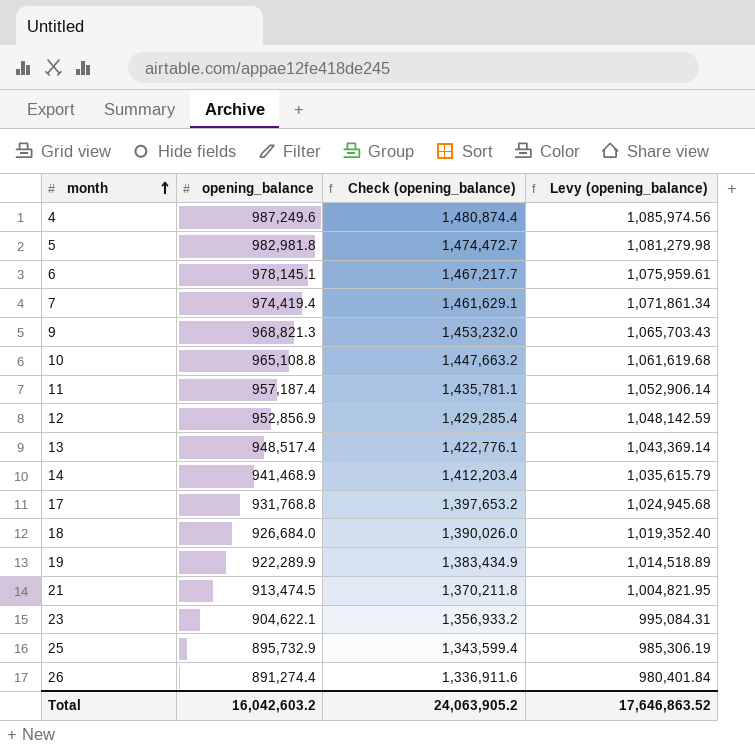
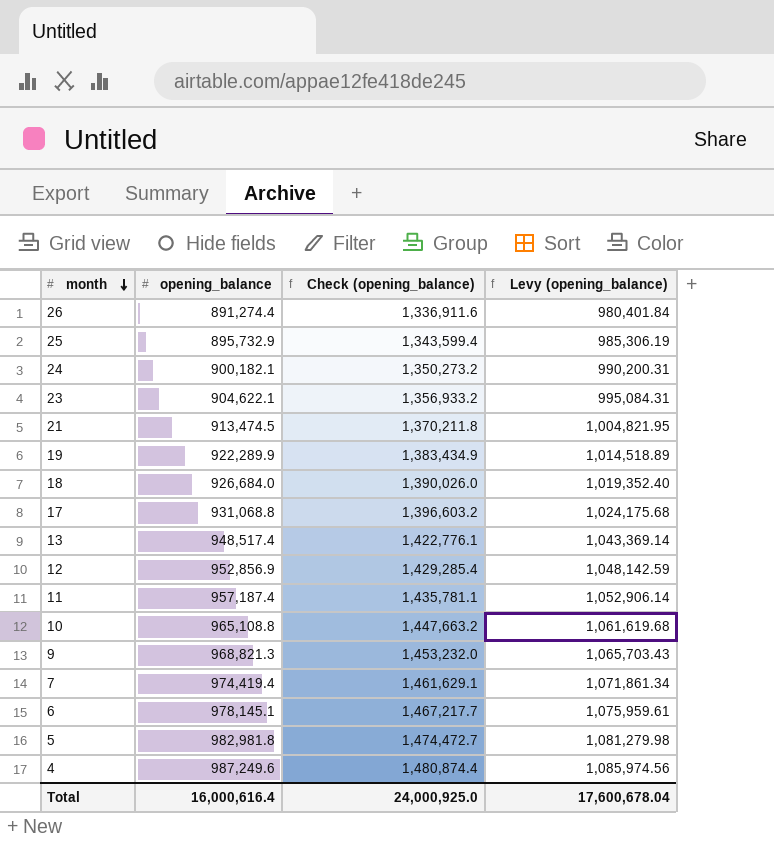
row order: month ascending -> month descending
row 14: 941,468.9 | 1,412,203.4 | 1,035,615.79 -> none
row 24: none -> 900,182.1 | 1,350,273.2 | 990,200.31
17 | opening_balance: 931,768.8 -> 931,068.8
17 | Check (opening_balance): 1,397,653.2 -> 1,396,603.2
17 | Levy (opening_balance): 1,024,945.68 -> 1,024,175.68
Total | opening_balance: 16,042,603.2 -> 16,000,616.4
Total | Check (opening_balance): 24,063,905.2 -> 24,000,925.0
Total | Levy (opening_balance): 17,646,863.52 -> 17,600,678.04

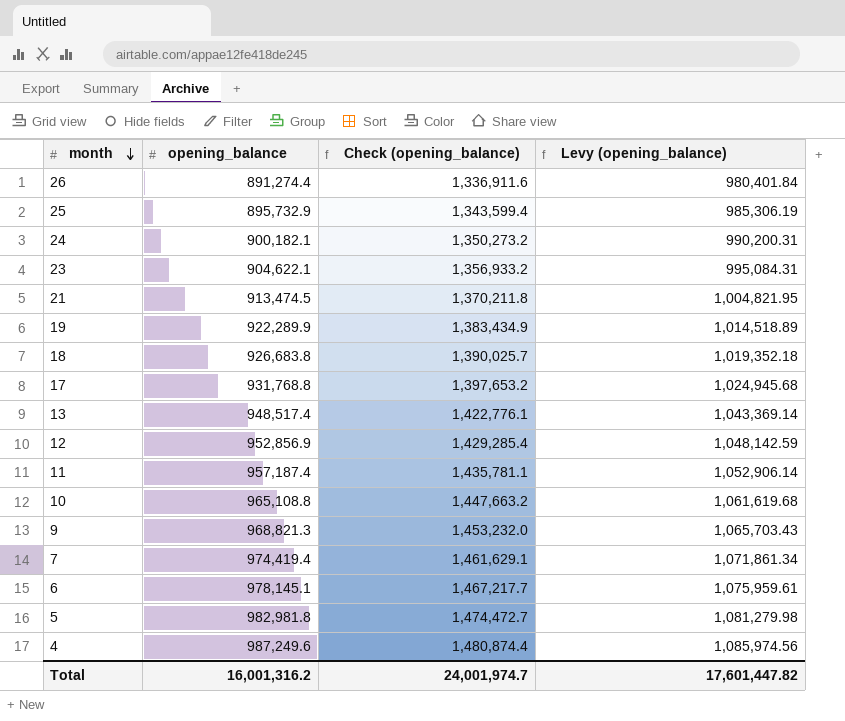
18 | opening_balance: 926,684.0 -> 926,683.8
18 | Check (opening_balance): 1,390,026.0 -> 1,390,025.7
18 | Levy (opening_balance): 1,019,352.40 -> 1,019,352.18
17 | opening_balance: 931,068.8 -> 931,768.8
17 | Check (opening_balance): 1,396,603.2 -> 1,397,653.2
17 | Levy (opening_balance): 1,024,175.68 -> 1,024,945.68
Total | opening_balance: 16,000,616.4 -> 16,001,316.2
Total | Check (opening_balance): 24,000,925.0 -> 24,001,974.7
Total | Levy (opening_balance): 17,600,678.04 -> 17,601,447.82

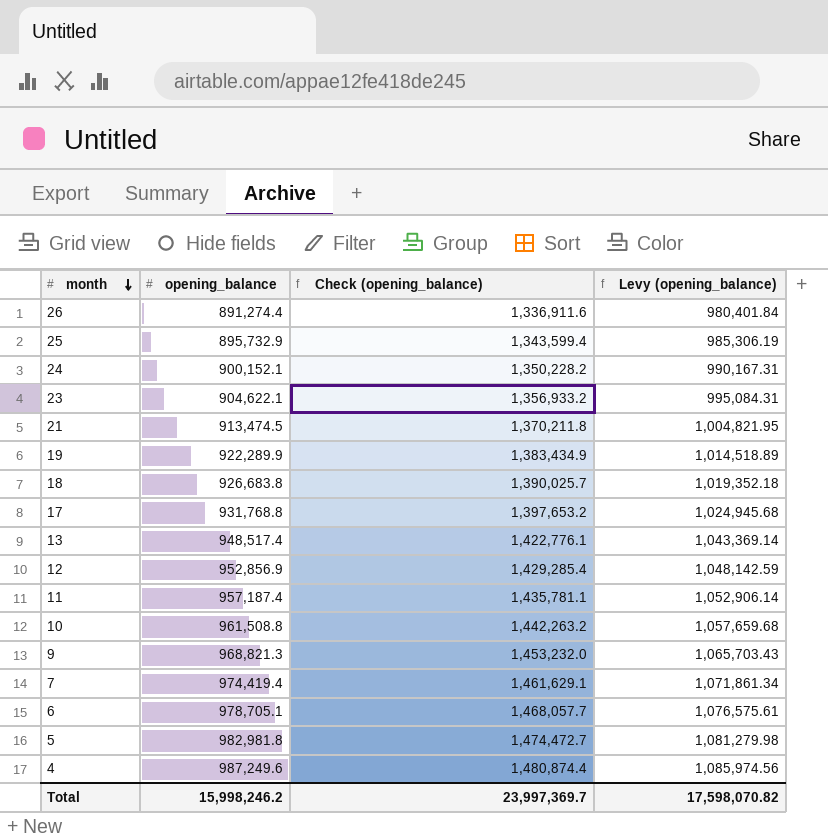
24 | opening_balance: 900,182.1 -> 900,152.1
24 | Check (opening_balance): 1,350,273.2 -> 1,350,228.2
24 | Levy (opening_balance): 990,200.31 -> 990,167.31
10 | opening_balance: 965,108.8 -> 961,508.8
10 | Check (opening_balance): 1,447,663.2 -> 1,442,263.2
10 | Levy (opening_balance): 1,061,619.68 -> 1,057,659.68
6 | opening_balance: 978,145.1 -> 978,705.1
6 | Check (opening_balance): 1,467,217.7 -> 1,468,057.7
6 | Levy (opening_balance): 1,075,959.61 -> 1,076,575.61
Total | opening_balance: 16,001,316.2 -> 15,998,246.2
Total | Check (opening_balance): 24,001,974.7 -> 23,997,369.7
Total | Levy (opening_balance): 17,601,447.82 -> 17,598,070.82

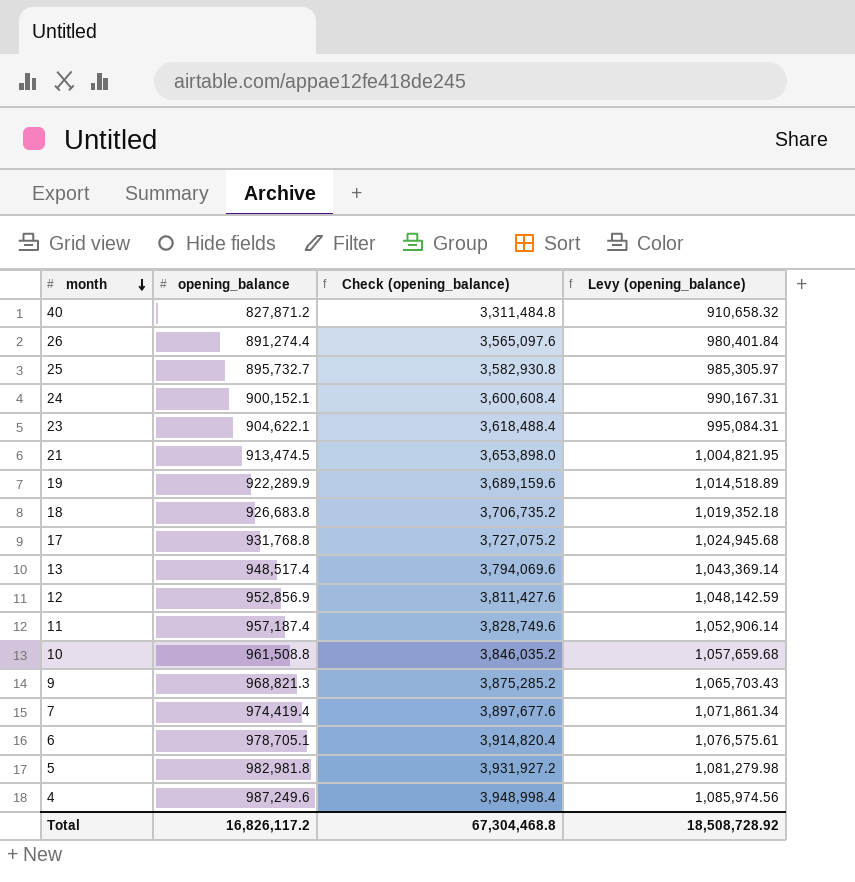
column Check (opening_balance) | formula: [opening_balance] * 1.5 -> [opening_balance] * 4
row 40: none -> 827,871.2 | 3,311,484.8 | 910,658.32
25 | opening_balance: 895,732.9 -> 895,732.7
25 | Levy (opening_balance): 985,306.19 -> 985,305.97
Total | opening_balance: 15,998,246.2 -> 16,826,117.2
Total | Check (opening_balance): 23,997,369.7 -> 67,304,468.8
Total | Levy (opening_balance): 17,598,070.82 -> 18,508,728.92

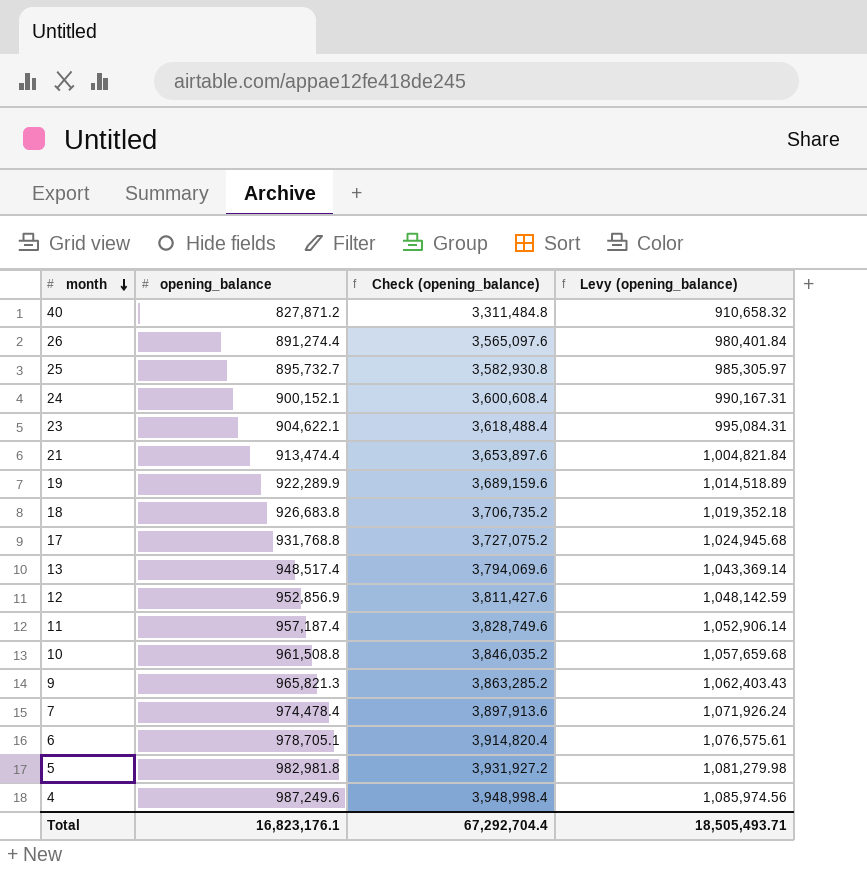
21 | opening_balance: 913,474.5 -> 913,474.4
21 | Check (opening_balance): 3,653,898.0 -> 3,653,897.6
21 | Levy (opening_balance): 1,004,821.95 -> 1,004,821.84
9 | opening_balance: 968,821.3 -> 965,821.3
9 | Check (opening_balance): 3,875,285.2 -> 3,863,285.2
9 | Levy (opening_balance): 1,065,703.43 -> 1,062,403.43
7 | opening_balance: 974,419.4 -> 974,478.4
7 | Check (opening_balance): 3,897,677.6 -> 3,897,913.6
7 | Levy (opening_balance): 1,071,861.34 -> 1,071,926.24
Total | opening_balance: 16,826,117.2 -> 16,823,176.1
Total | Check (opening_balance): 67,304,468.8 -> 67,292,704.4
Total | Levy (opening_balance): 18,508,728.92 -> 18,505,493.71

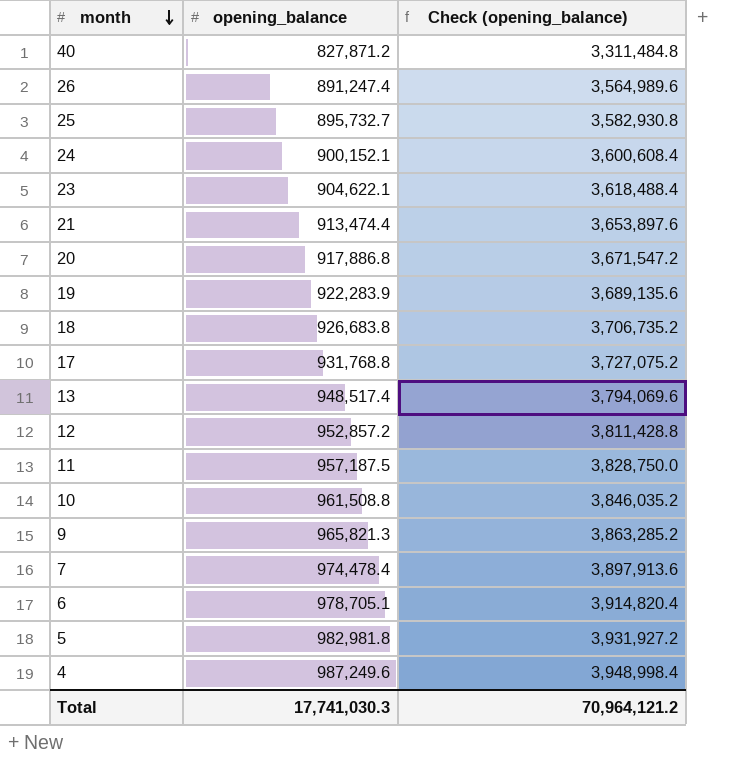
column Levy (opening_balance) | formula: [opening_balance] * 1.1 -> none
26 | opening_balance: 891,274.4 -> 891,247.4
26 | Check (opening_balance): 3,565,097.6 -> 3,564,989.6
row 20: none -> 917,886.8 | 3,671,547.2
19 | opening_balance: 922,289.9 -> 922,283.9
19 | Check (opening_balance): 3,689,159.6 -> 3,689,135.6
12 | opening_balance: 952,856.9 -> 952,857.2
12 | Check (opening_balance): 3,811,427.6 -> 3,811,428.8
11 | opening_balance: 957,187.4 -> 957,187.5
11 | Check (opening_balance): 3,828,749.6 -> 3,828,750.0
Total | opening_balance: 16,823,176.1 -> 17,741,030.3
Total | Check (opening_balance): 67,292,704.4 -> 70,964,121.2

